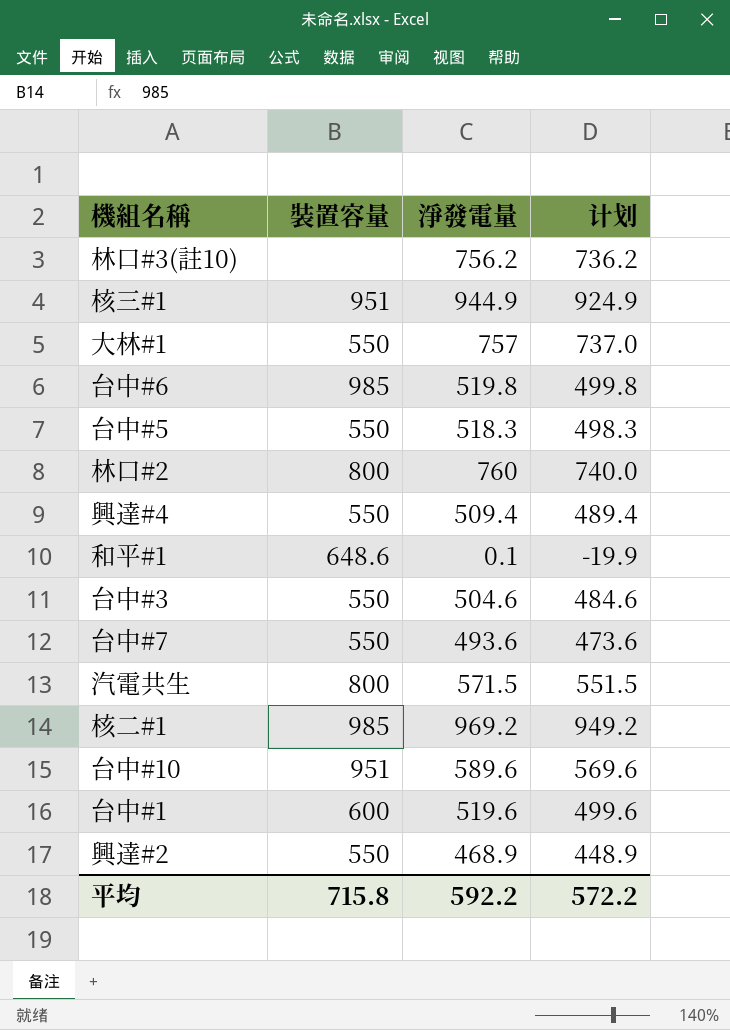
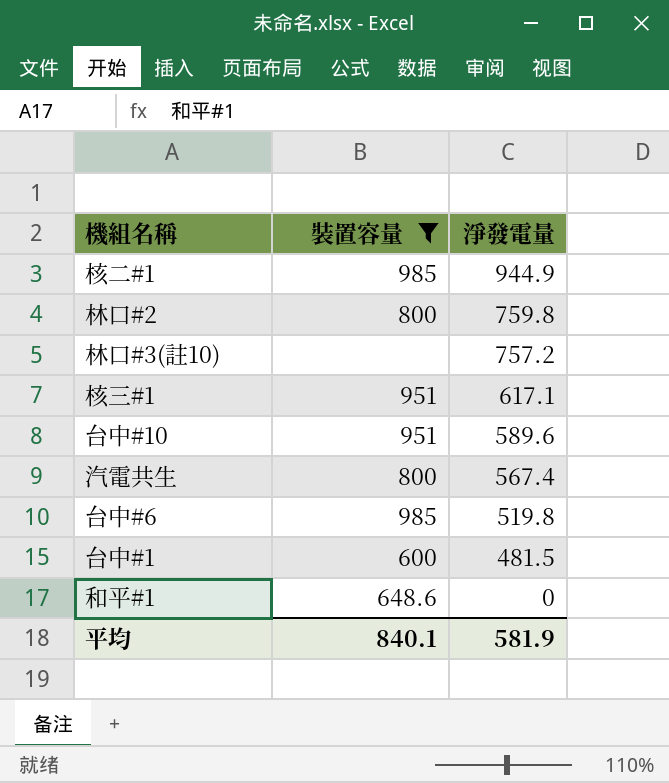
filter: none -> 裝置容量 != 550
row order: none -> 淨發電量 descending
column 计划 | formula: [淨發電量] - 20 -> none
核二#1 | 淨發電量: 969.2 -> 944.9
林口#2 | 淨發電量: 760 -> 759.8
林口#3(註10) | 淨發電量: 756.2 -> 757.2
核三#1 | 淨發電量: 944.9 -> 617.1
汽電共生 | 淨發電量: 571.5 -> 567.4
台中#1 | 淨發電量: 519.6 -> 481.5
和平#1 | 淨發電量: 0.1 -> 0
平均 | 裝置容量: 715.8 -> 840.1
平均 | 淨發電量: 592.2 -> 581.9

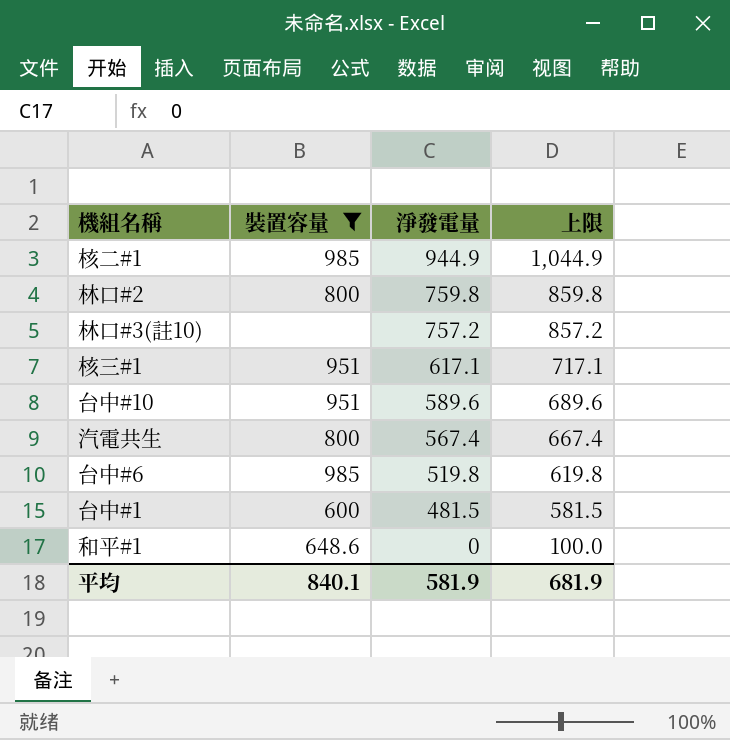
column 上限 | formula: none -> [淨發電量] + 100

